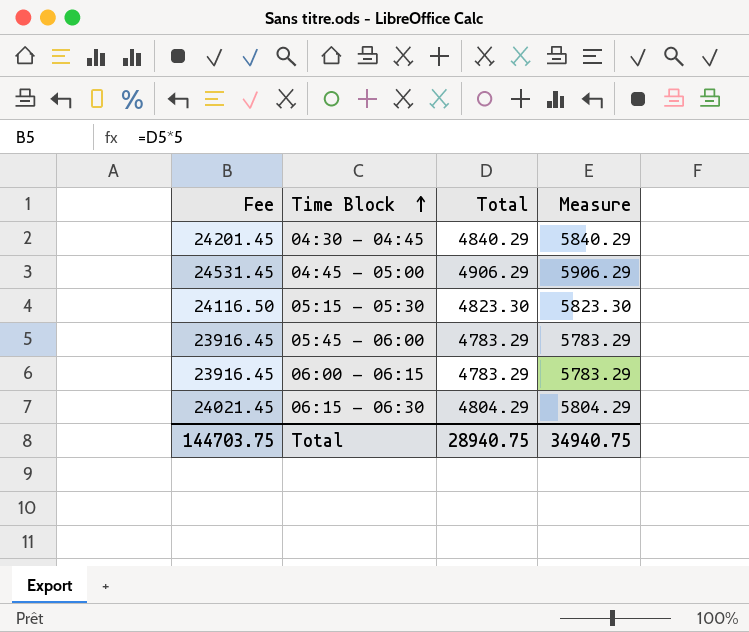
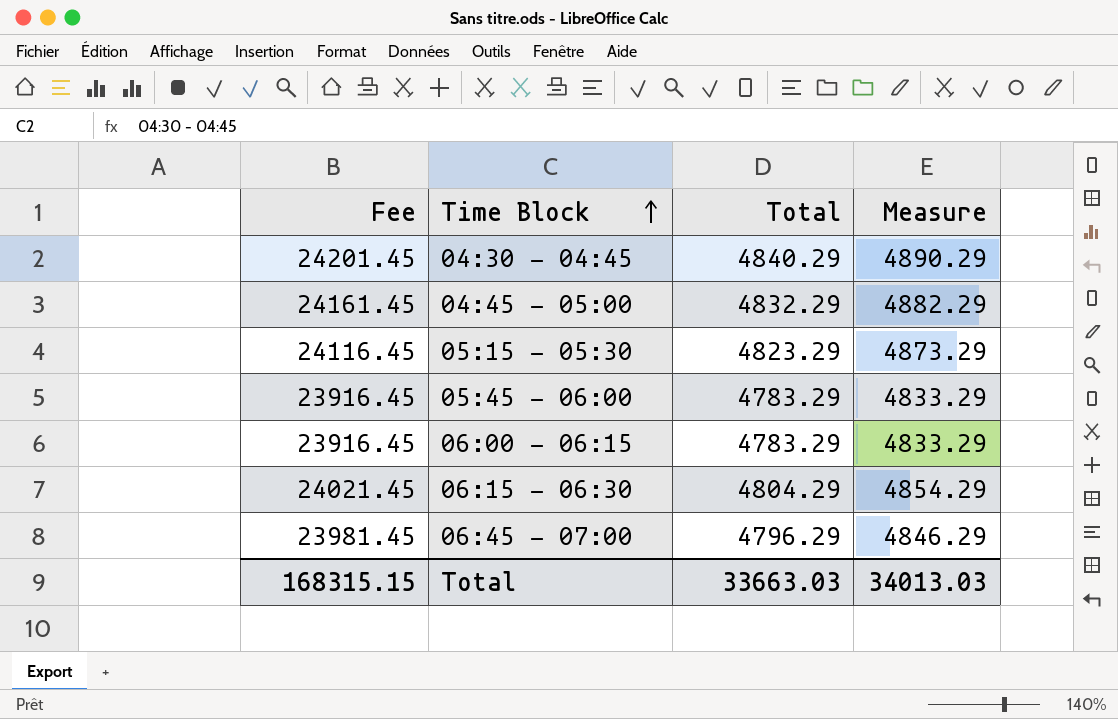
column Measure | formula: [Total] + 1000 -> [Total] + 50
04:45 - 05:00 | Fee: 24531.45 -> 24161.45
04:45 - 05:00 | Total: 4906.29 -> 4832.29
05:15 - 05:30 | Fee: 24116.50 -> 24116.45
05:15 - 05:30 | Total: 4823.30 -> 4823.29
row 06:45 - 07:00: none -> 23981.45 | 4796.29 | 4846.29
Total | Fee: 144703.75 -> 168315.15
Total | Total: 28940.75 -> 33663.03
Total | Measure: 34940.75 -> 34013.03

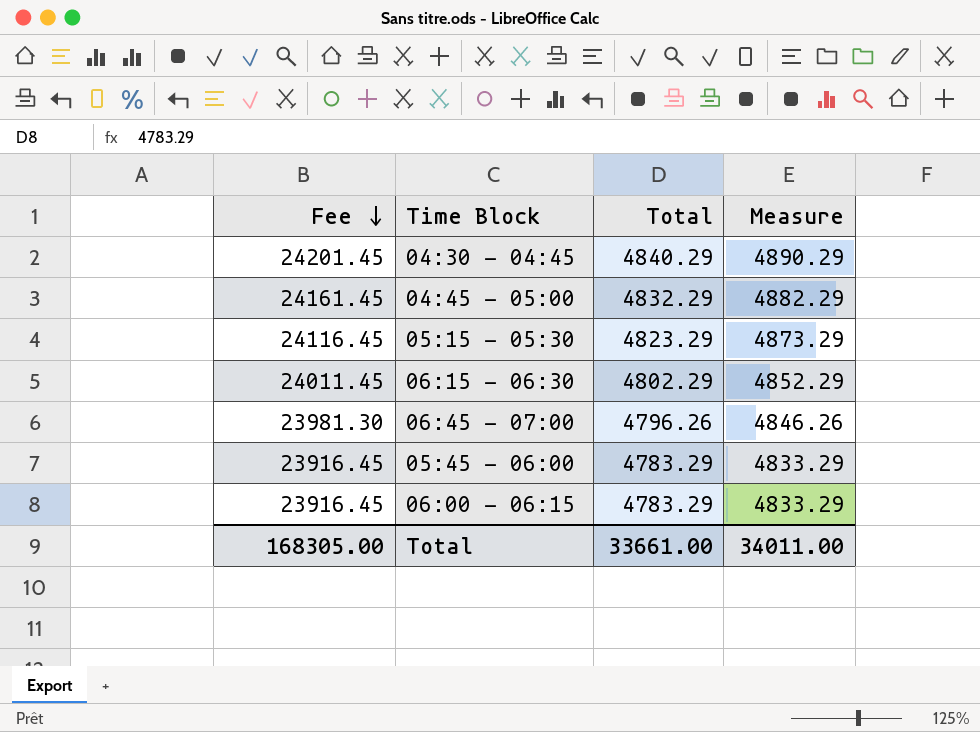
row order: Time Block ascending -> Fee descending
06:15 - 06:30 | Fee: 24021.45 -> 24011.45
06:15 - 06:30 | Total: 4804.29 -> 4802.29
06:15 - 06:30 | Measure: 4854.29 -> 4852.29
06:45 - 07:00 | Fee: 23981.45 -> 23981.30
06:45 - 07:00 | Total: 4796.29 -> 4796.26
06:45 - 07:00 | Measure: 4846.29 -> 4846.26
Total | Fee: 168315.15 -> 168305.00
Total | Total: 33663.03 -> 33661.00
Total | Measure: 34013.03 -> 34011.00

